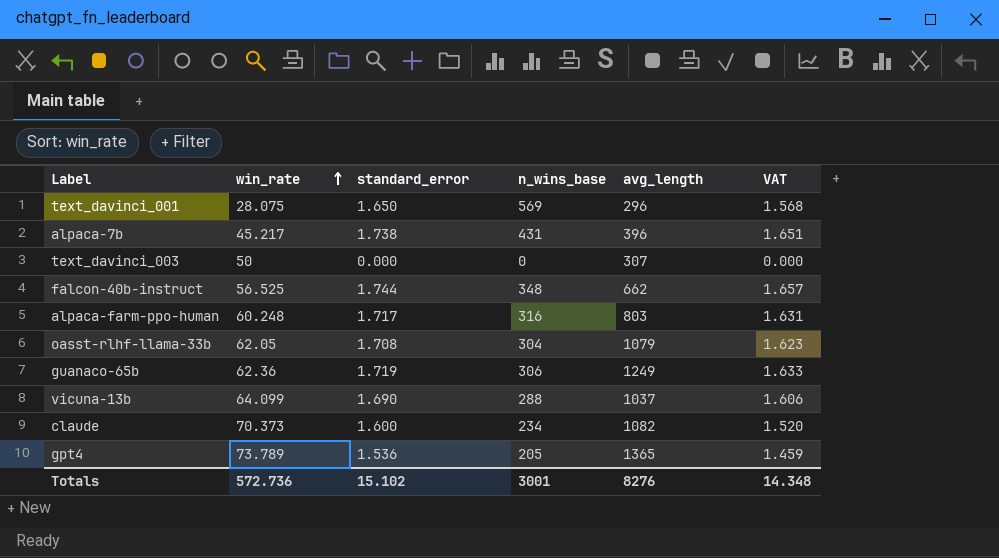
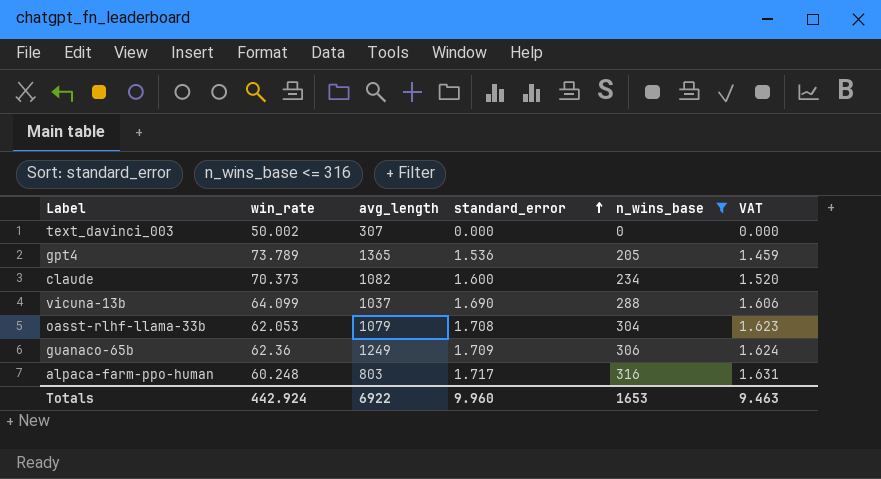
filter: none -> n_wins_base <= 316
row order: win_rate ascending -> standard_error ascending
column avg_length | position: 5 -> 3
text_davinci_003 | win_rate: 50 -> 50.002
oasst-rlhf-llama-33b | win_rate: 62.05 -> 62.053
guanaco-65b | standard_error: 1.719 -> 1.709
guanaco-65b | VAT: 1.633 -> 1.624
Totals | win_rate: 572.736 -> 442.924
Totals | avg_length: 8276 -> 6922
Totals | standard_error: 15.102 -> 9.960
Totals | n_wins_base: 3001 -> 1653
Totals | VAT: 14.348 -> 9.463

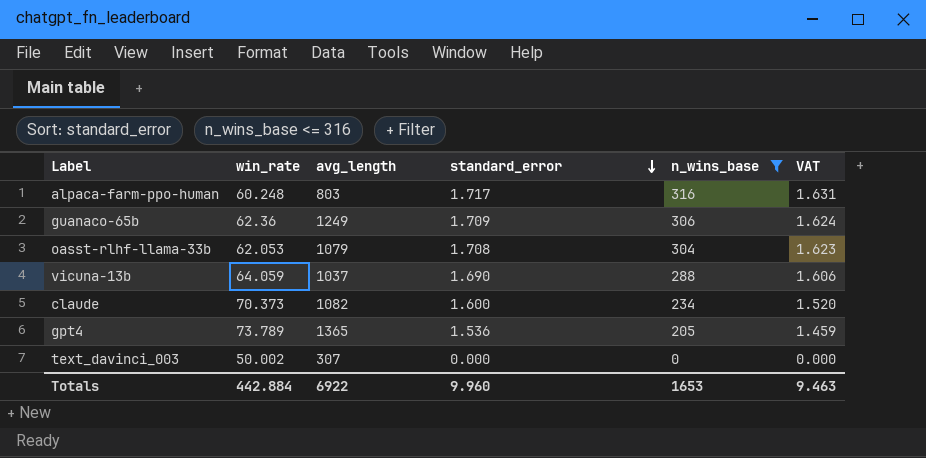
row order: standard_error ascending -> standard_error descending
vicuna-13b | win_rate: 64.099 -> 64.059
Totals | win_rate: 442.924 -> 442.884

